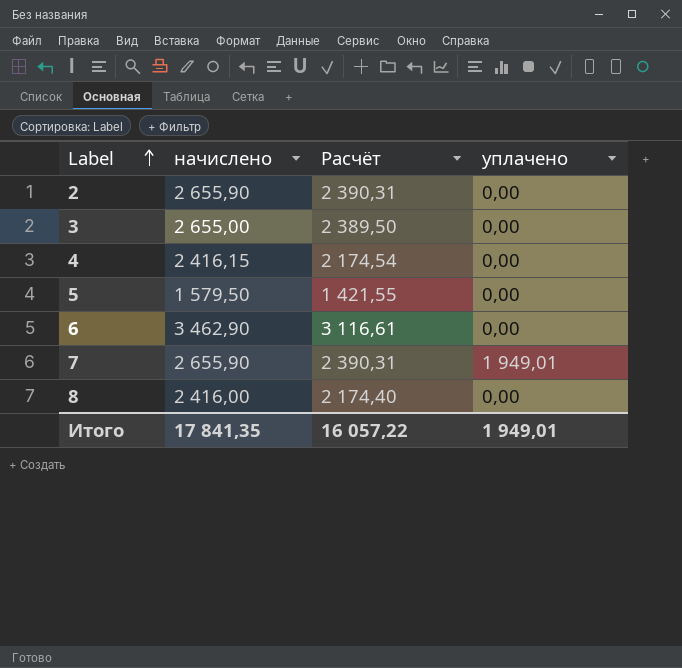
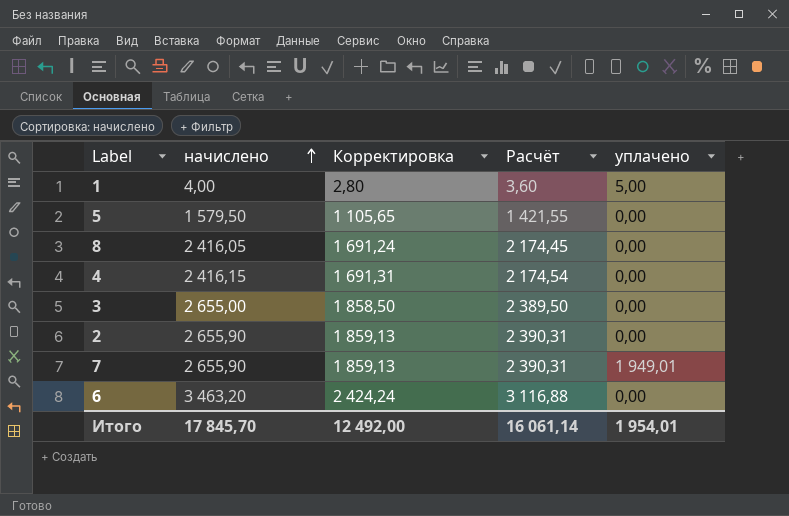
row order: Label ascending -> начислено ascending
column Корректировка | formula: none -> [начислено] * 0,7
row 1: none -> 4,00 | 2,80 | 3,60 | 5,00
8 | начислено: 2 416,00 -> 2 416,05
8 | Расчёт: 2 174,40 -> 2 174,45
6 | начислено: 3 462,90 -> 3 463,20
6 | Расчёт: 3 116,61 -> 3 116,88
Итого | начислено: 17 841,35 -> 17 845,70
Итого | Расчёт: 16 057,22 -> 16 061,14
Итого | уплачено: 1 949,01 -> 1 954,01

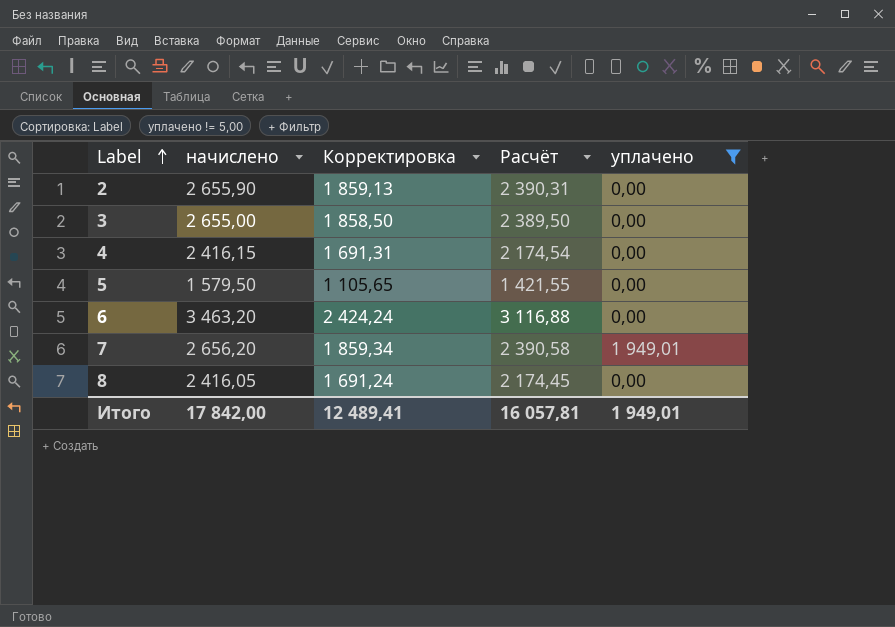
filter: none -> уплачено != 5,00
row order: начислено ascending -> Label ascending
7 | начислено: 2 655,90 -> 2 656,20
7 | Корректировка: 1 859,13 -> 1 859,34
7 | Расчёт: 2 390,31 -> 2 390,58
Итого | начислено: 17 845,70 -> 17 842,00
Итого | Корректировка: 12 492,00 -> 12 489,41
Итого | Расчёт: 16 061,14 -> 16 057,81
Итого | уплачено: 1 954,01 -> 1 949,01

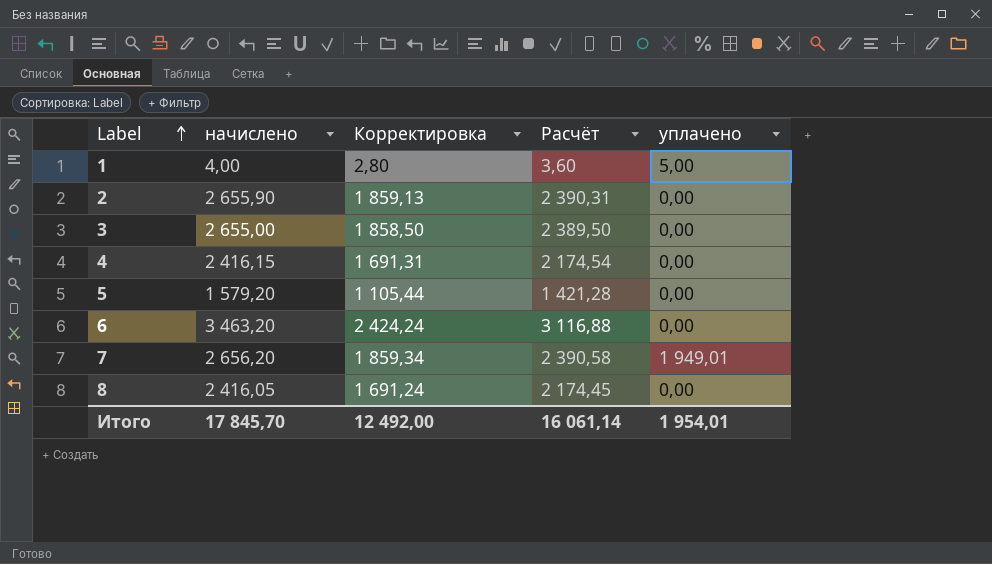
filter: уплачено != 5,00 -> none
5 | начислено: 1 579,50 -> 1 579,20
5 | Корректировка: 1 105,65 -> 1 105,44
5 | Расчёт: 1 421,55 -> 1 421,28
Итого | начислено: 17 842,00 -> 17 845,70
Итого | Корректировка: 12 489,41 -> 12 492,00
Итого | Расчёт: 16 057,81 -> 16 061,14
Итого | уплачено: 1 949,01 -> 1 954,01

